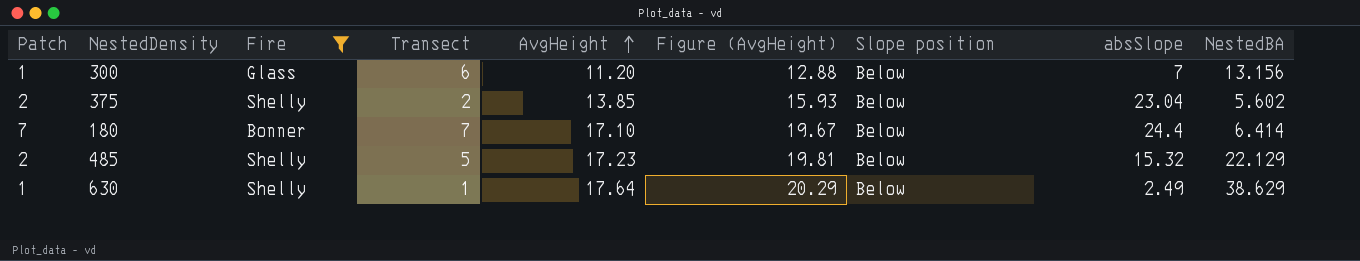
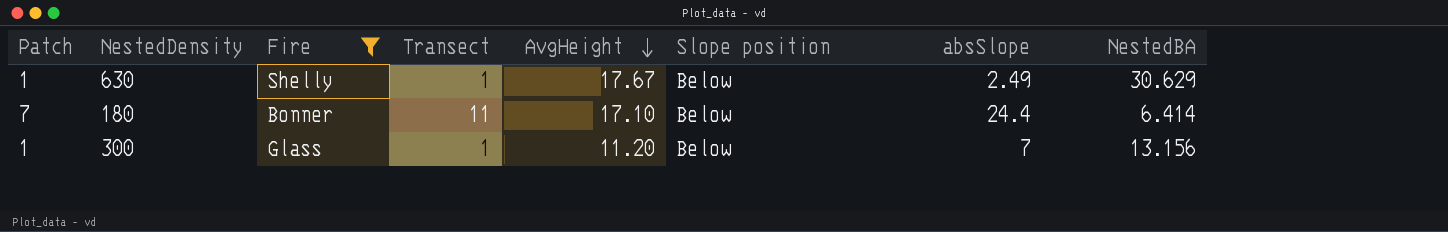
row order: AvgHeight ascending -> AvgHeight descending
column Figure (AvgHeight) | formula: [AvgHeight] * 1.15 -> none
row 375: 2 | Shelly | 2 | 13.85 | 15.93 | Below | 23.04 | 5.602 -> none
row 485: 2 | Shelly | 5 | 17.23 | 19.81 | Below | 15.32 | 22.129 -> none
630 | AvgHeight: 17.64 -> 17.67
630 | NestedBA: 38.629 -> 30.629
180 | Transect: 7 -> 11
300 | Transect: 6 -> 1

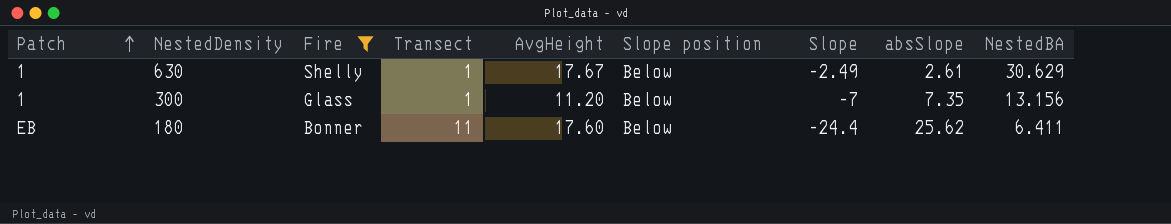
row order: AvgHeight descending -> Patch ascending
column Slope | position: none -> 7
630 | absSlope: 2.49 -> 2.61
300 | absSlope: 7 -> 7.35
180 | Patch: 7 -> EB
180 | AvgHeight: 17.10 -> 17.60
180 | absSlope: 24.4 -> 25.62
180 | NestedBA: 6.414 -> 6.411

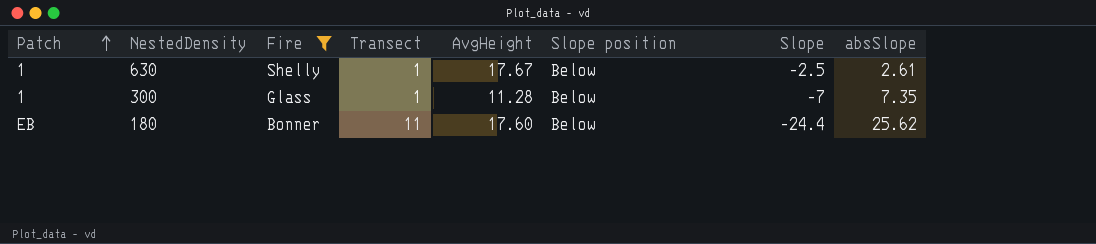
column NestedBA | position: 9 -> none
630 | Slope: -2.49 -> -2.5
300 | AvgHeight: 11.20 -> 11.28

